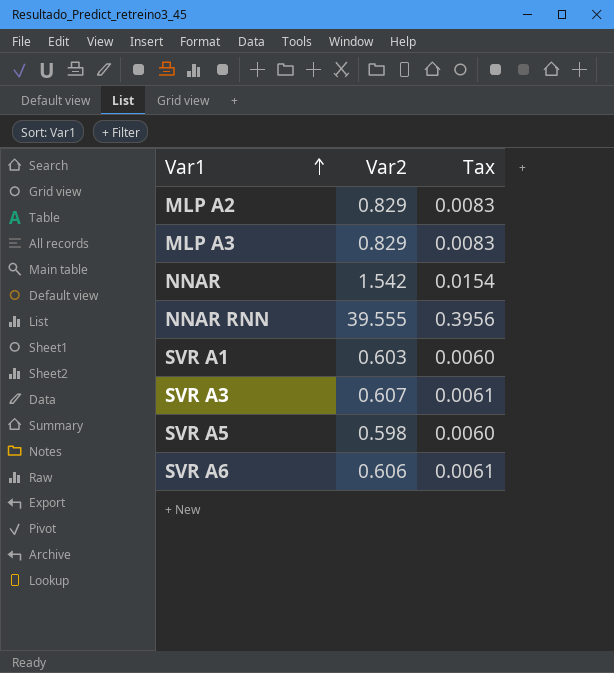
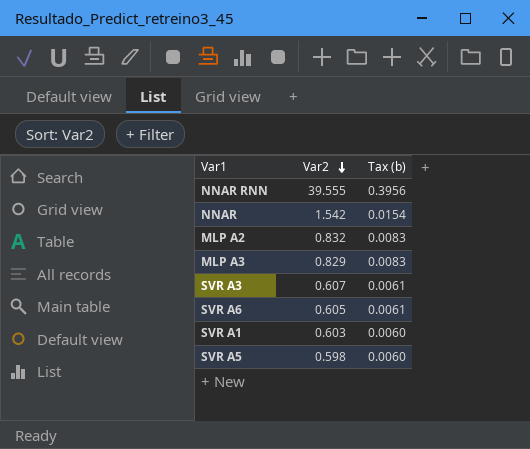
row order: Var1 ascending -> Var2 descending
column name: Tax -> Tax (b)
MLP A2 | Var2: 0.829 -> 0.832
SVR A6 | Var2: 0.606 -> 0.605

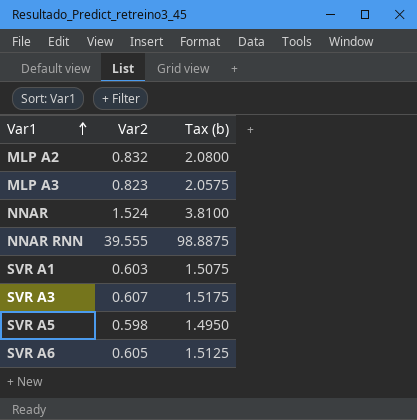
row order: Var2 descending -> Var1 ascending
column Tax (b) | formula: [Var2] * 0.01 -> [Var2] * 2.5
MLP A3 | Var2: 0.829 -> 0.823
NNAR | Var2: 1.542 -> 1.524

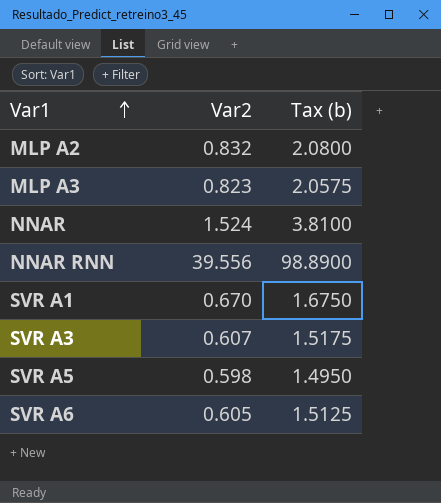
NNAR RNN | Var2: 39.555 -> 39.556
NNAR RNN | Tax (b): 98.8875 -> 98.8900
SVR A1 | Var2: 0.603 -> 0.670
SVR A1 | Tax (b): 1.5075 -> 1.6750

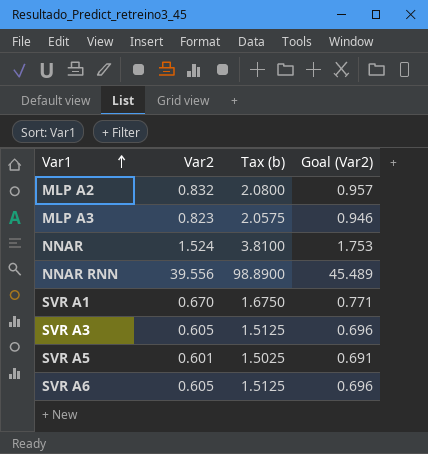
column Goal (Var2) | formula: none -> [Var2] * 1.15
SVR A3 | Var2: 0.607 -> 0.605
SVR A3 | Tax (b): 1.5175 -> 1.5125
SVR A5 | Var2: 0.598 -> 0.601
SVR A5 | Tax (b): 1.4950 -> 1.5025

